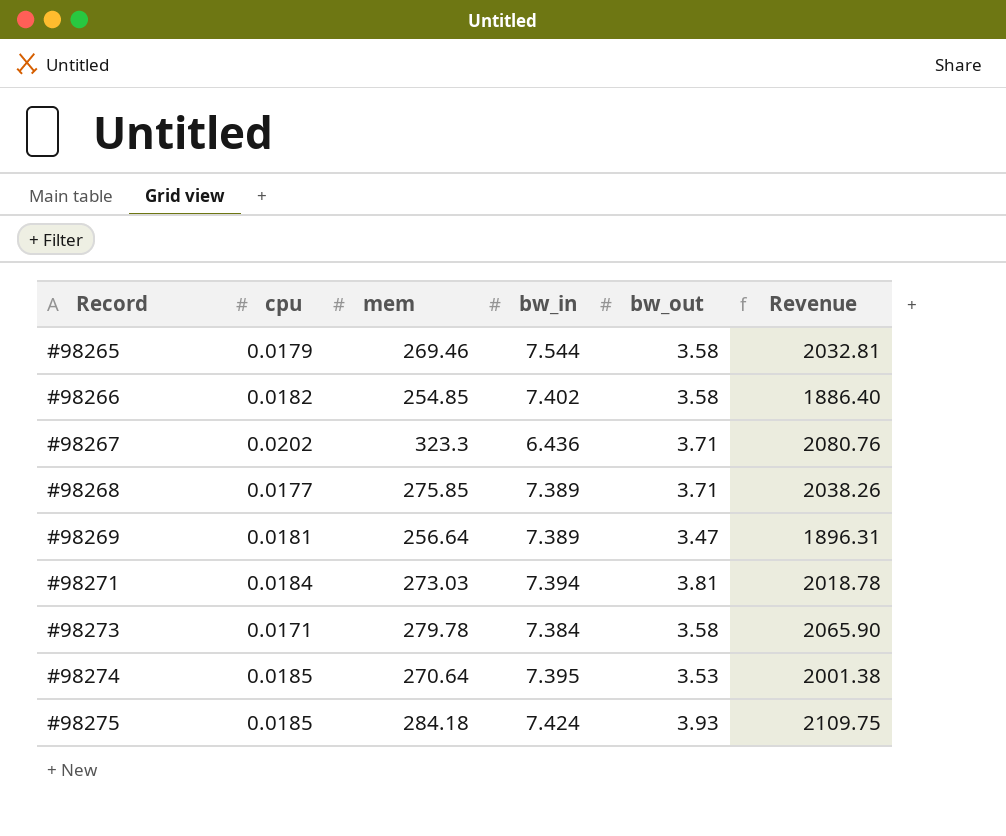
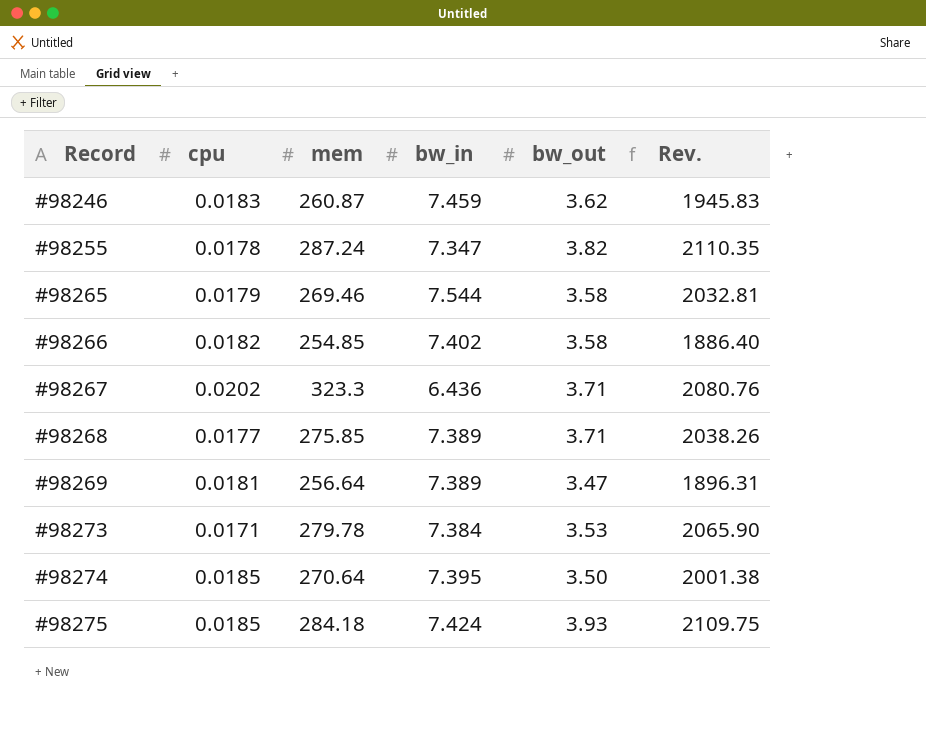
column name: Revenue -> Rev.
row #98271: 0.0184 | 273.03 | 7.394 | 3.81 | 2018.78 -> none
row #98246: none -> 0.0183 | 260.87 | 7.459 | 3.62 | 1945.83
row #98255: none -> 0.0178 | 287.24 | 7.347 | 3.82 | 2110.35
#98273 | bw_out: 3.58 -> 3.53
#98274 | bw_out: 3.53 -> 3.50

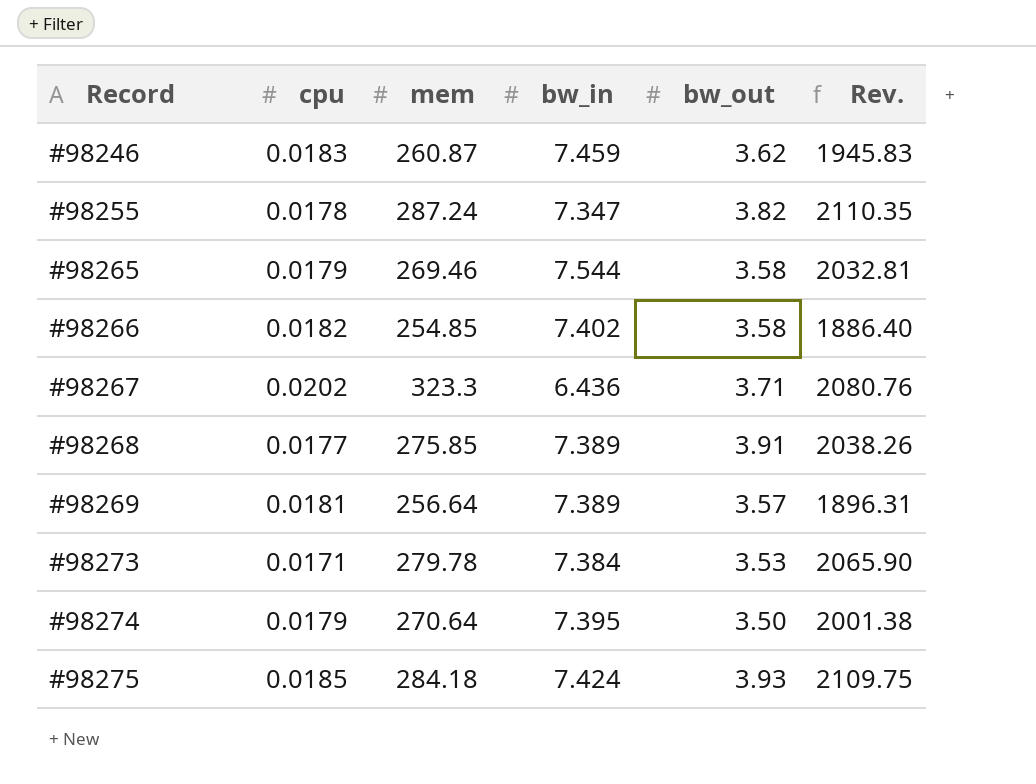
#98268 | bw_out: 3.71 -> 3.91
#98269 | bw_out: 3.47 -> 3.57
#98274 | cpu: 0.0185 -> 0.0179

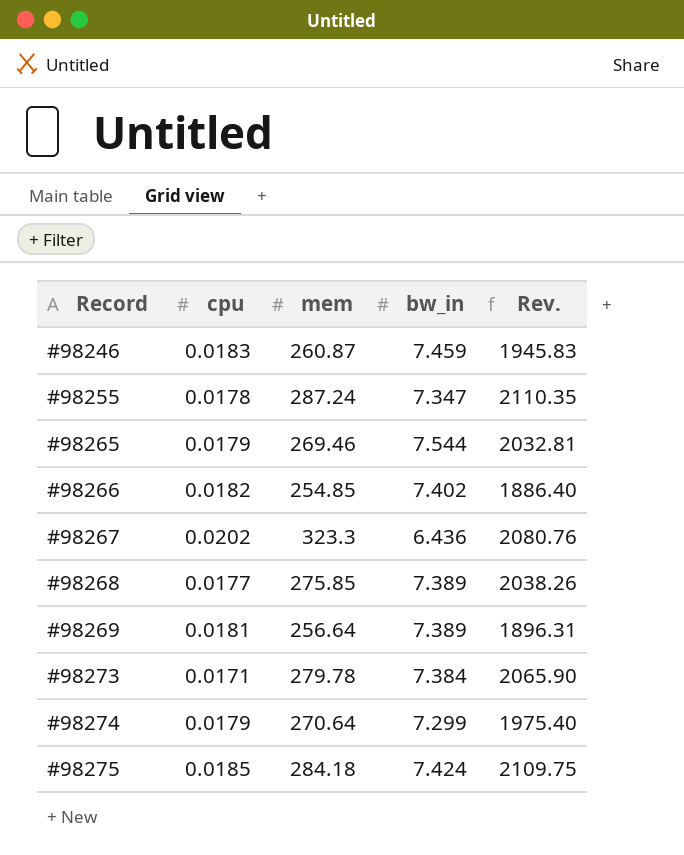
column bw_out | position: 5 -> none
#98274 | bw_in: 7.395 -> 7.299
#98274 | Rev.: 2001.38 -> 1975.40

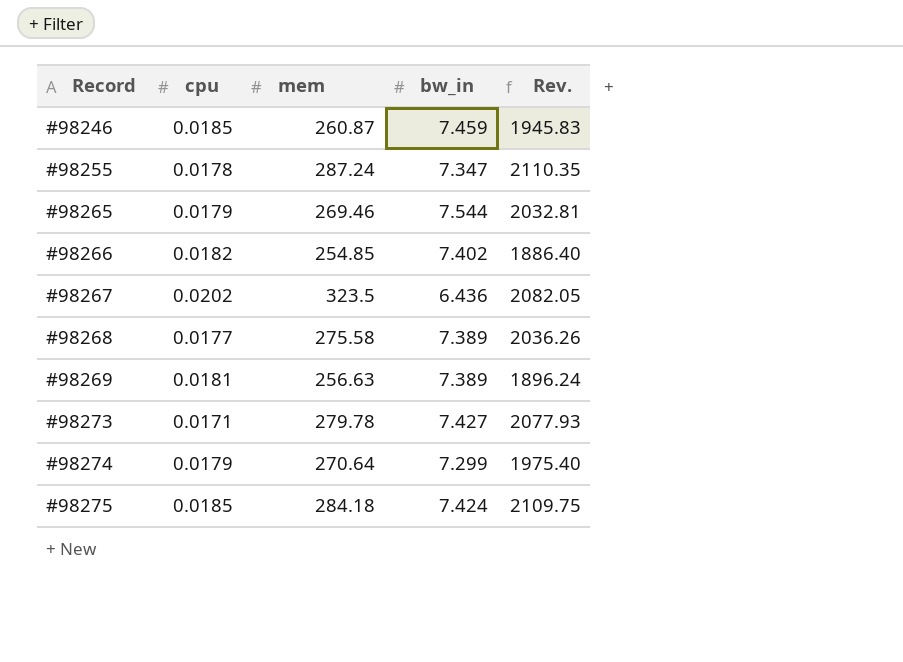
#98246 | cpu: 0.0183 -> 0.0185
#98267 | mem: 323.3 -> 323.5
#98267 | Rev.: 2080.76 -> 2082.05
#98268 | mem: 275.85 -> 275.58
#98268 | Rev.: 2038.26 -> 2036.26
#98269 | mem: 256.64 -> 256.63
#98269 | Rev.: 1896.31 -> 1896.24
#98273 | bw_in: 7.384 -> 7.427
#98273 | Rev.: 2065.90 -> 2077.93

